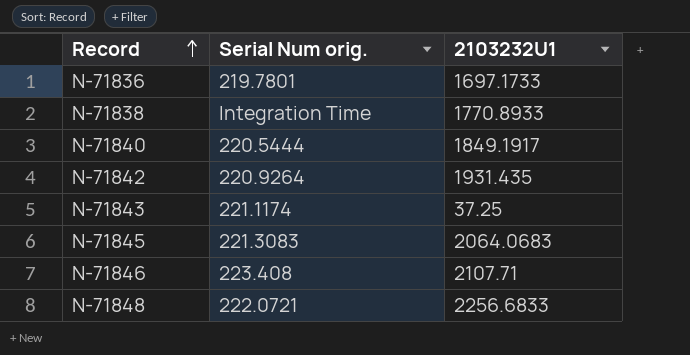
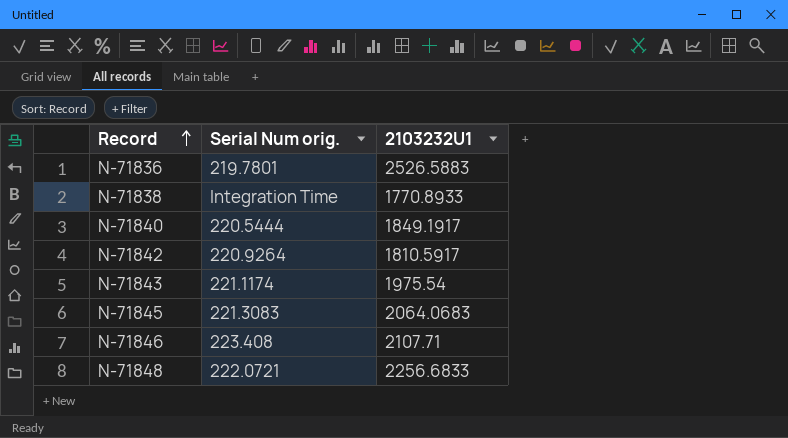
N-71836 | 2103232U1: 1697.1733 -> 2526.5883
N-71842 | 2103232U1: 1931.435 -> 1810.5917
N-71843 | 2103232U1: 37.25 -> 1975.54

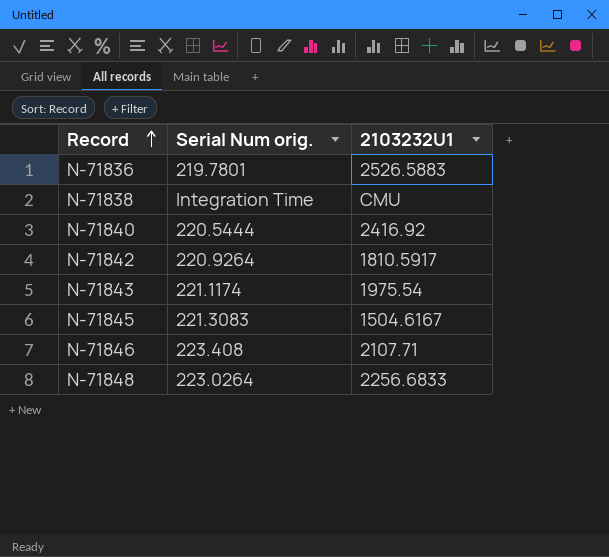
N-71838 | 2103232U1: 1770.8933 -> CMU
N-71840 | 2103232U1: 1849.1917 -> 2416.92
N-71845 | 2103232U1: 2064.0683 -> 1504.6167
N-71848 | Serial Num orig.: 222.0721 -> 223.0264

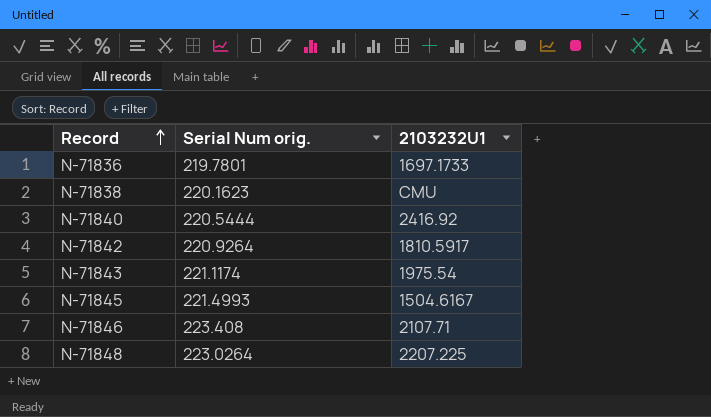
N-71836 | 2103232U1: 2526.5883 -> 1697.1733
N-71838 | Serial Num orig.: Integration Time -> 220.1623
N-71845 | Serial Num orig.: 221.3083 -> 221.4993
N-71848 | 2103232U1: 2256.6833 -> 2207.225

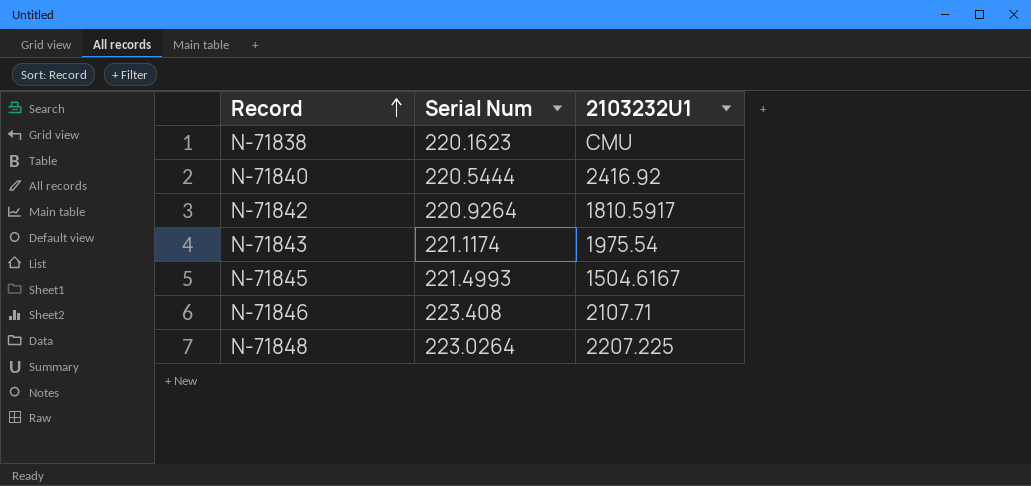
column name: Serial Num orig. -> Serial Num
row N-71836: 219.7801 | 1697.1733 -> none

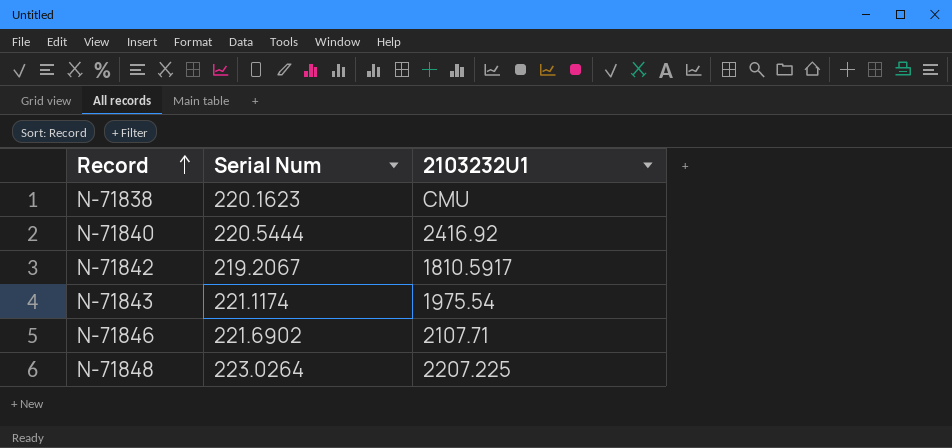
row N-71845: 221.4993 | 1504.6167 -> none
N-71842 | Serial Num: 220.9264 -> 219.2067
N-71846 | Serial Num: 223.408 -> 221.6902

